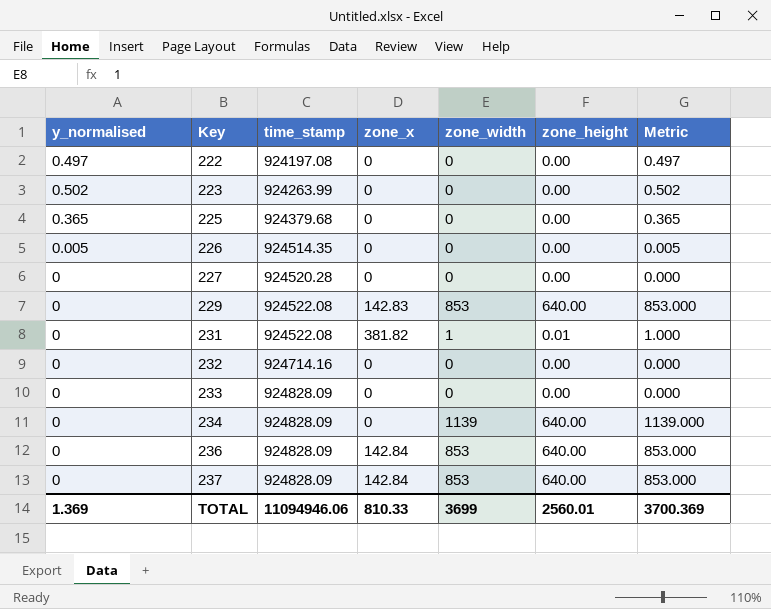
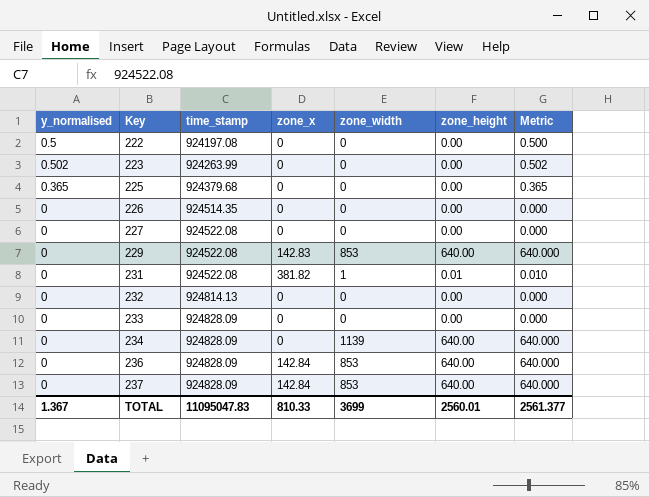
column Metric | formula: [y_normalised] + [zone_width] -> [y_normalised] + [zone_height]
222 | y_normalised: 0.497 -> 0.5
226 | y_normalised: 0.005 -> 0
227 | time_stamp: 924520.28 -> 924522.08
232 | time_stamp: 924714.16 -> 924814.13
TOTAL | y_normalised: 1.369 -> 1.367
TOTAL | time_stamp: 11094946.06 -> 11095047.83
TOTAL | Metric: 3700.369 -> 2561.377

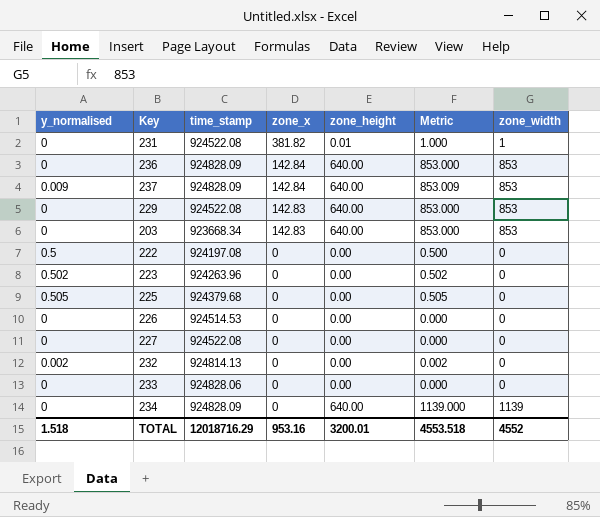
row order: Key ascending -> zone_x descending
column Metric | formula: [y_normalised] + [zone_height] -> [y_normalised] + [zone_width]
column zone_width | position: 5 -> 7
237 | y_normalised: 0 -> 0.009
row 203: none -> 0 | 923668.34 | 142.83 | 640.00 | 853.000 | 853
223 | time_stamp: 924263.99 -> 924263.96
225 | y_normalised: 0.365 -> 0.505
226 | time_stamp: 924514.35 -> 924514.53
232 | y_normalised: 0 -> 0.002
233 | time_stamp: 924828.09 -> 924828.06
TOTAL | y_normalised: 1.367 -> 1.518
TOTAL | time_stamp: 11095047.83 -> 12018716.29
TOTAL | zone_x: 810.33 -> 953.16
TOTAL | zone_height: 2560.01 -> 3200.01
TOTAL | Metric: 2561.377 -> 4553.518
TOTAL | zone_width: 3699 -> 4552

